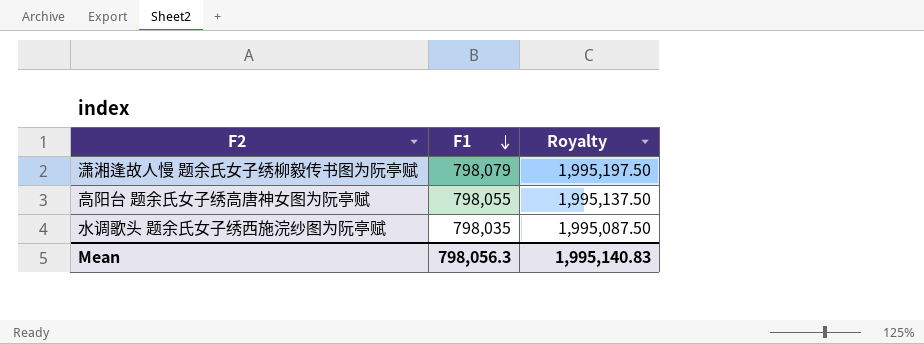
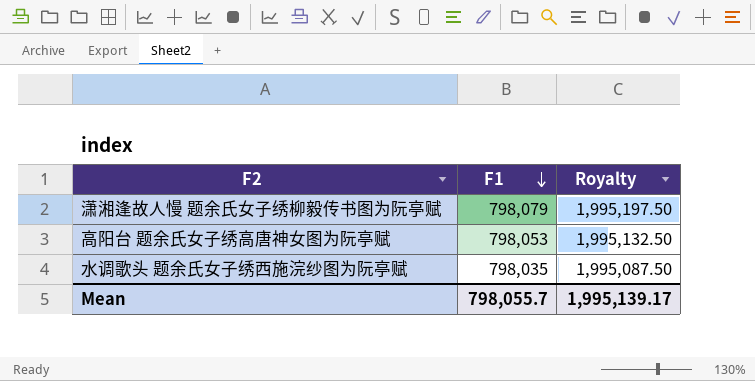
高阳台 题余氏女子绣高唐神女图为阮亭赋 | F1: 798,055 -> 798,053
高阳台 题余氏女子绣高唐神女图为阮亭赋 | Royalty: 1,995,137.50 -> 1,995,132.50
Mean | F1: 798,056.3 -> 798,055.7
Mean | Royalty: 1,995,140.83 -> 1,995,139.17

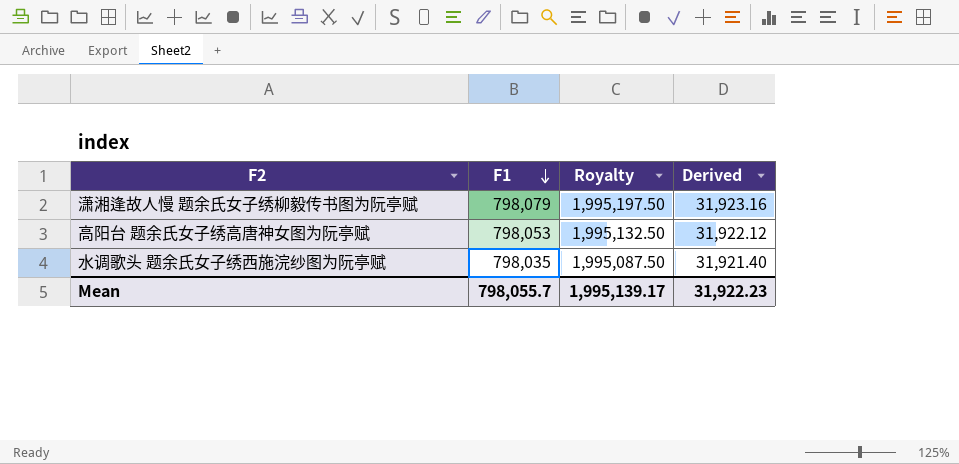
column Derived | formula: none -> [F1] * 0.04

